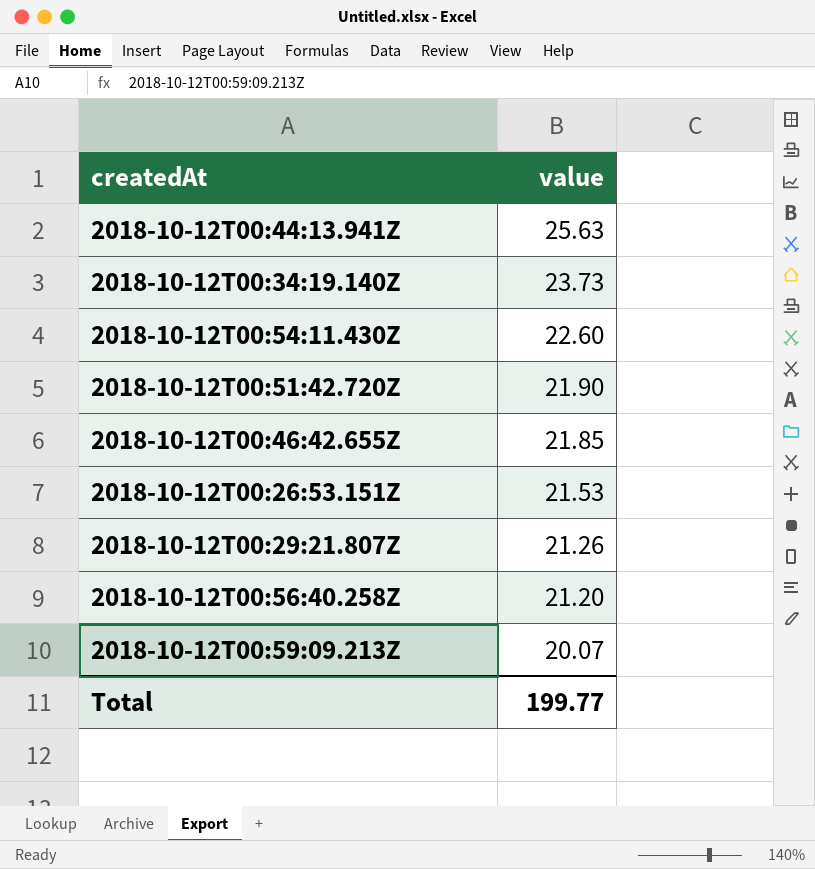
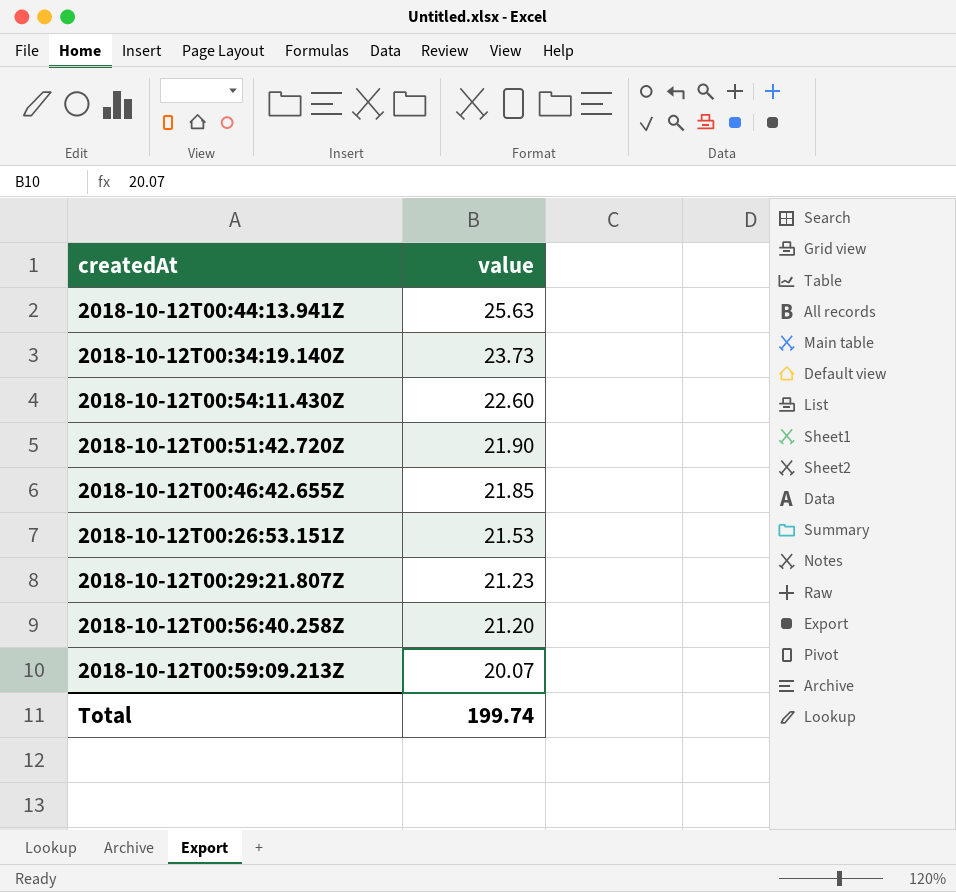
2018-10-12T00:29:21.807Z | value: 21.26 -> 21.23
Total | value: 199.77 -> 199.74

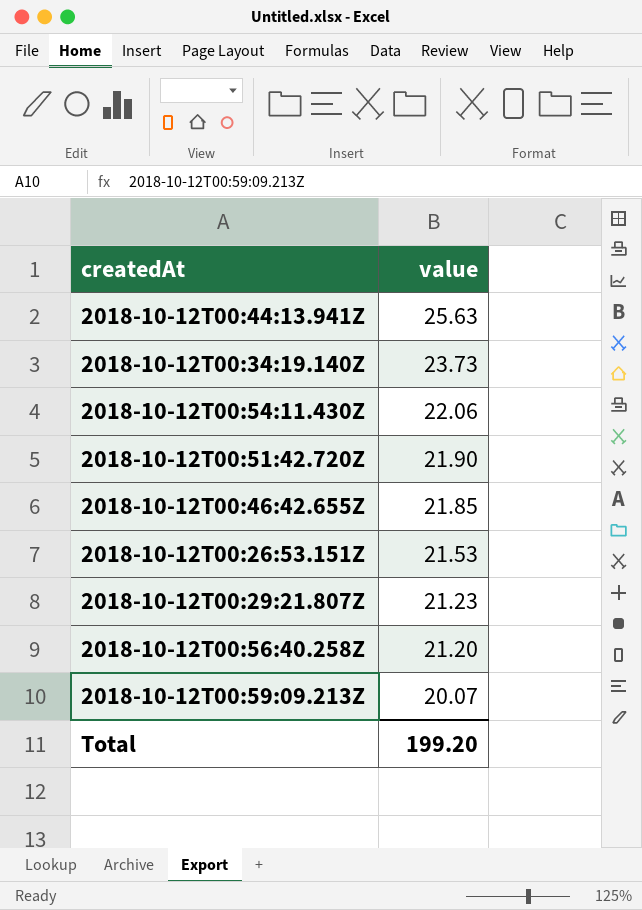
2018-10-12T00:54:11.430Z | value: 22.60 -> 22.06
Total | value: 199.74 -> 199.20

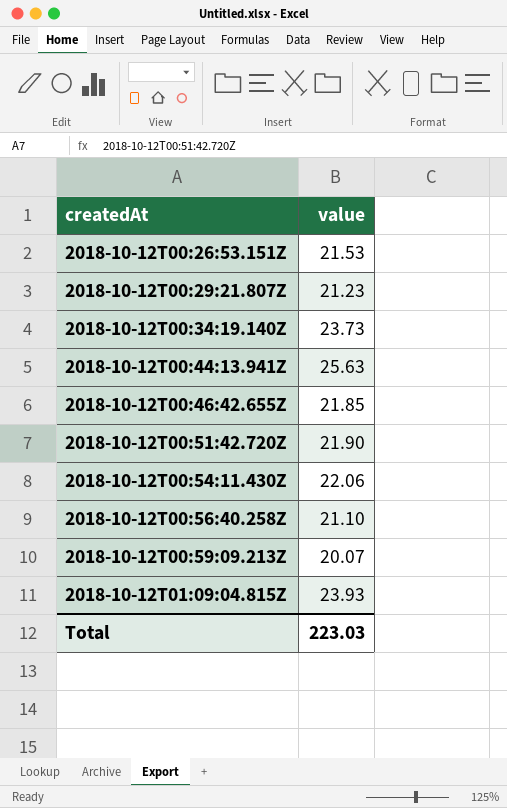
row order: value descending -> createdAt ascending
2018-10-12T00:56:40.258Z | value: 21.20 -> 21.10
row 2018-10-12T01:09:04.815Z: none -> 23.93
Total | value: 199.20 -> 223.03

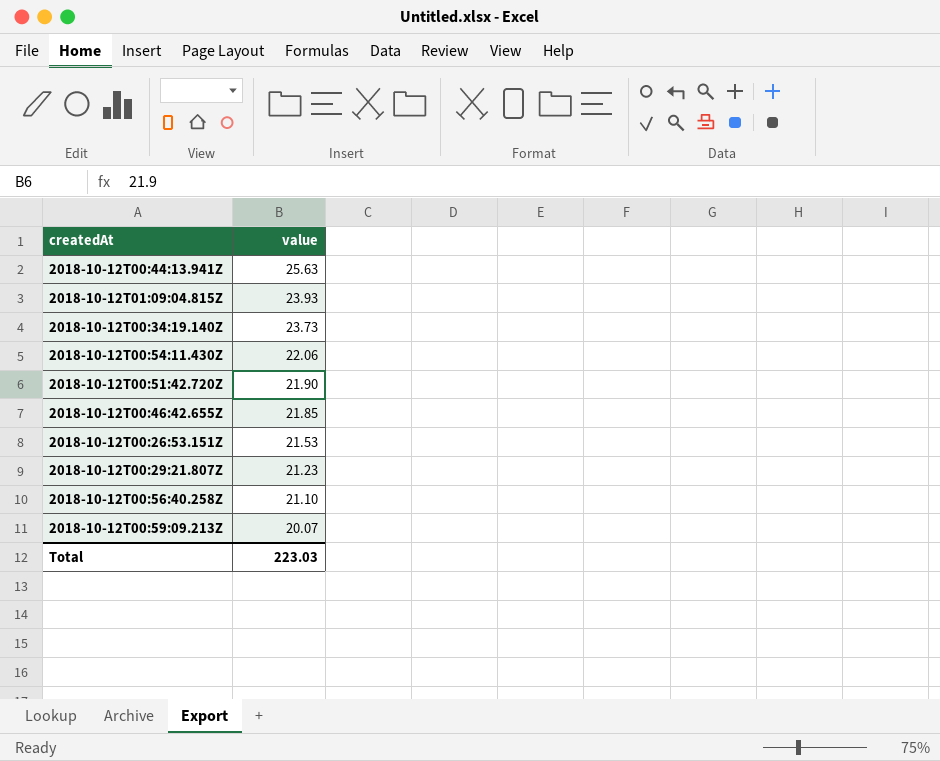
row order: createdAt ascending -> value descending

